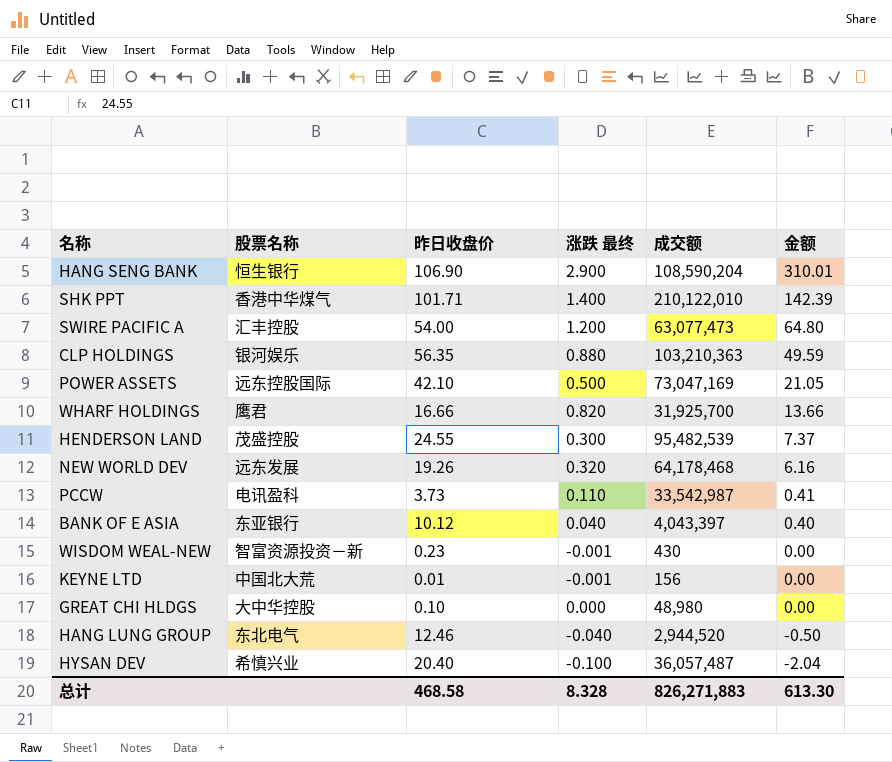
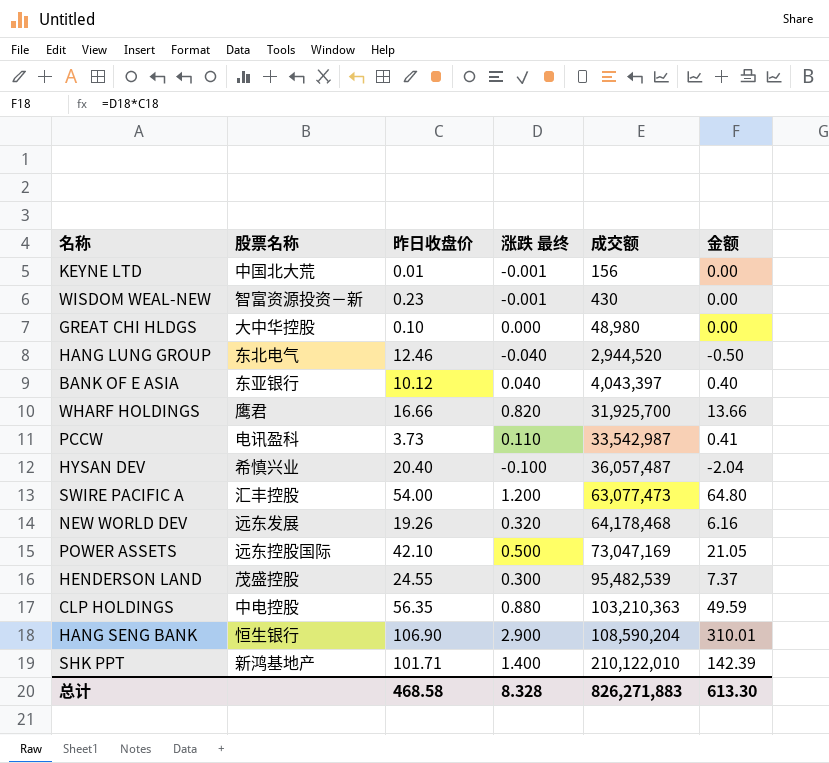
row order: 金额 descending -> 成交额 ascending
CLP HOLDINGS | 股票名称: 银河娱乐 -> 中电控股
SHK PPT | 股票名称: 香港中华煤气 -> 新鸿基地产

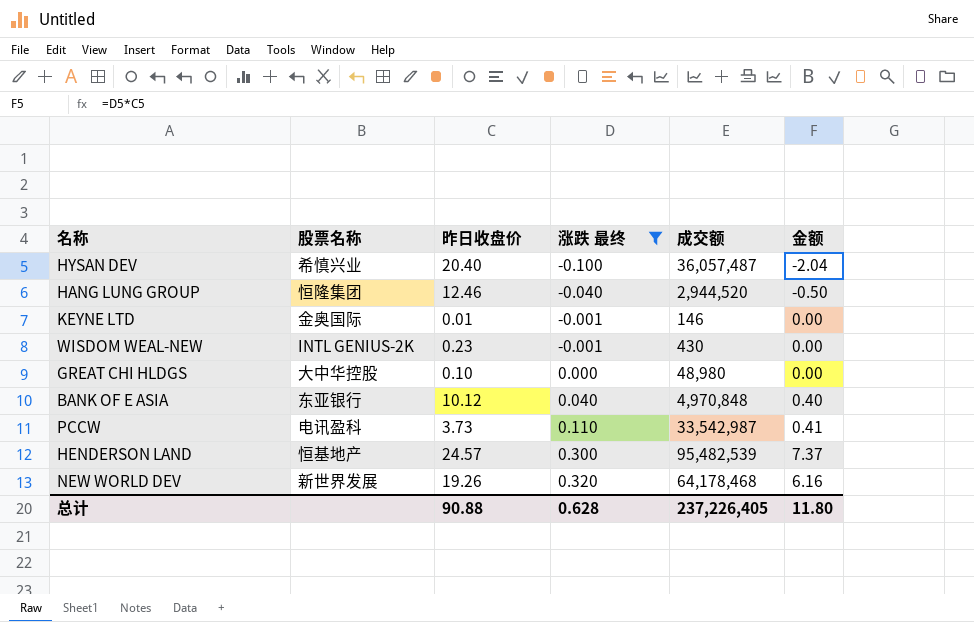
filter: none -> 涨跌 最终 <= 0.320
row order: 成交额 ascending -> 涨跌 最终 ascending
HANG LUNG GROUP | 股票名称: 东北电气 -> 恒隆集团
KEYNE LTD | 股票名称: 中国北大荒 -> 金奥国际
KEYNE LTD | 成交额: 156 -> 146
WISDOM WEAL-NEW | 股票名称: 智富资源投资－新 -> INTL GENIUS-2K
BANK OF E ASIA | 成交额: 4,043,397 -> 4,970,848
HENDERSON LAND | 股票名称: 茂盛控股 -> 恒基地产
HENDERSON LAND | 昨日收盘价: 24.55 -> 24.57
NEW WORLD DEV | 股票名称: 远东发展 -> 新世界发展
总计 | 昨日收盘价: 468.58 -> 90.88
总计 | 涨跌 最终: 8.328 -> 0.628
总计 | 成交额: 826,271,883 -> 237,226,405
总计 | 金额: 613.30 -> 11.80

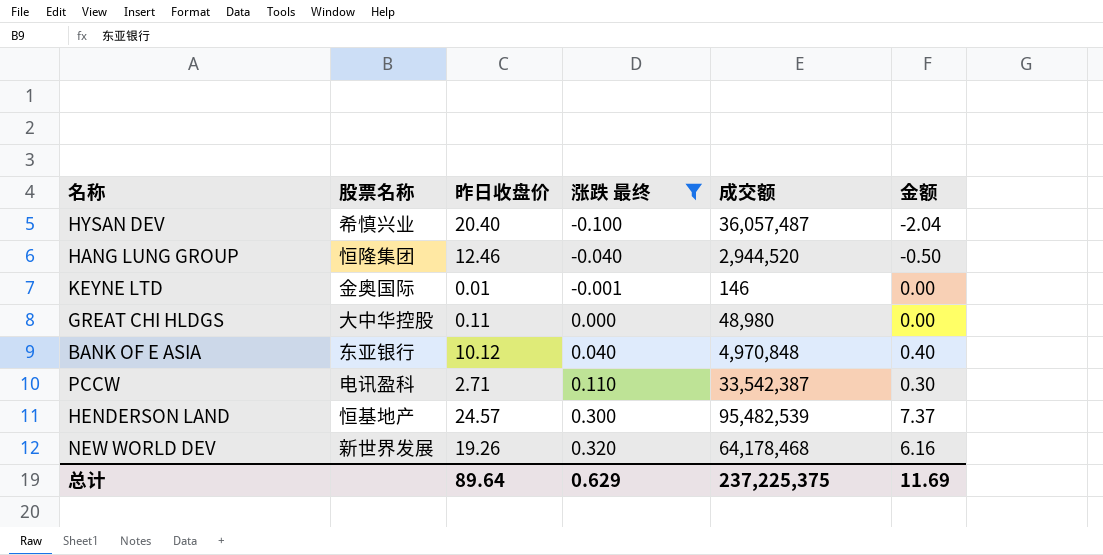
row WISDOM WEAL-NEW: INTL GENIUS-2K | 0.23 | -0.001 | 430 | 0.00 -> none
GREAT CHI HLDGS | 昨日收盘价: 0.10 -> 0.11
PCCW | 昨日收盘价: 3.73 -> 2.71
PCCW | 成交额: 33,542,987 -> 33,542,387
PCCW | 金额: 0.41 -> 0.30
总计 | 昨日收盘价: 90.88 -> 89.64
总计 | 涨跌 最终: 0.628 -> 0.629
总计 | 成交额: 237,226,405 -> 237,225,375
总计 | 金额: 11.80 -> 11.69

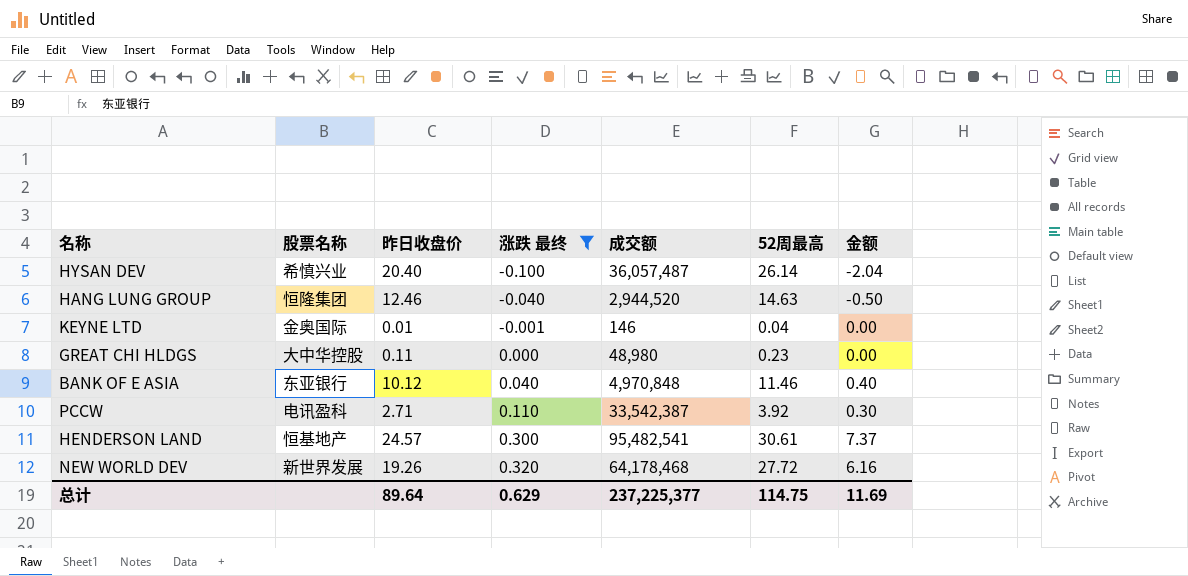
column 52周最高 | position: none -> 6
HENDERSON LAND | 成交额: 95,482,539 -> 95,482,541
总计 | 成交额: 237,225,375 -> 237,225,377

